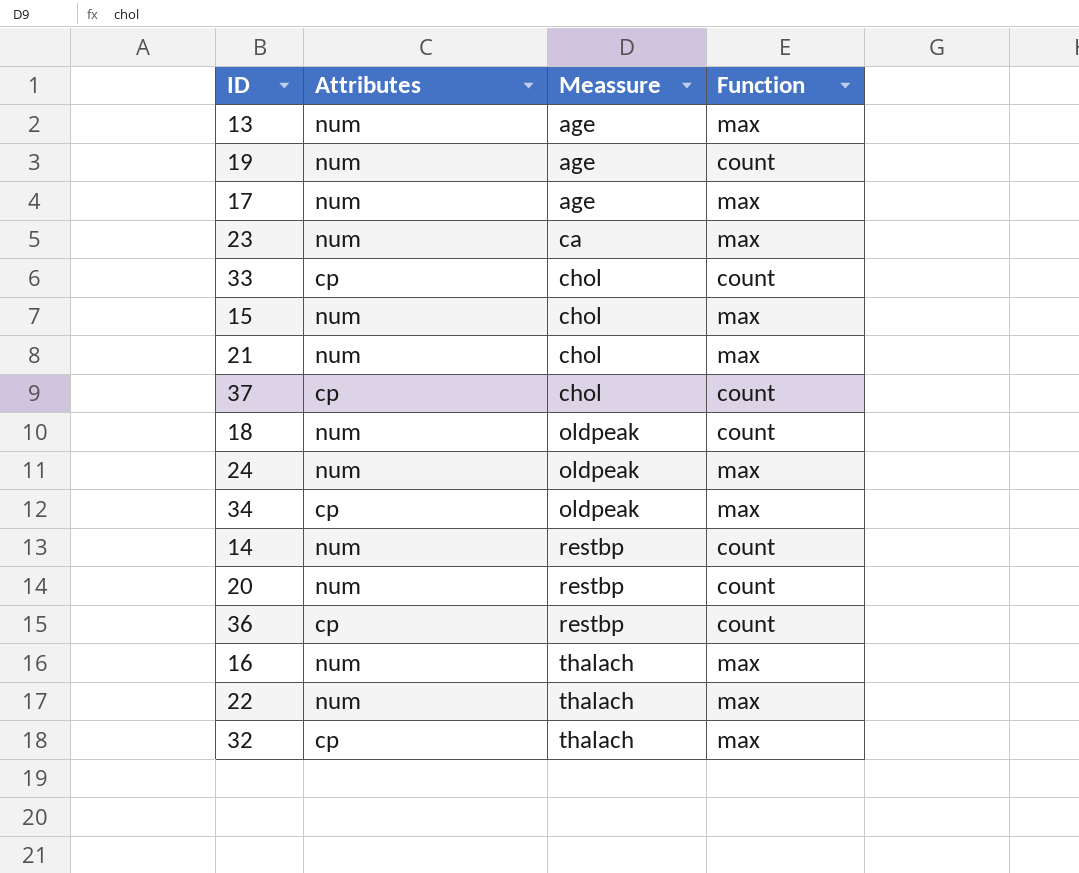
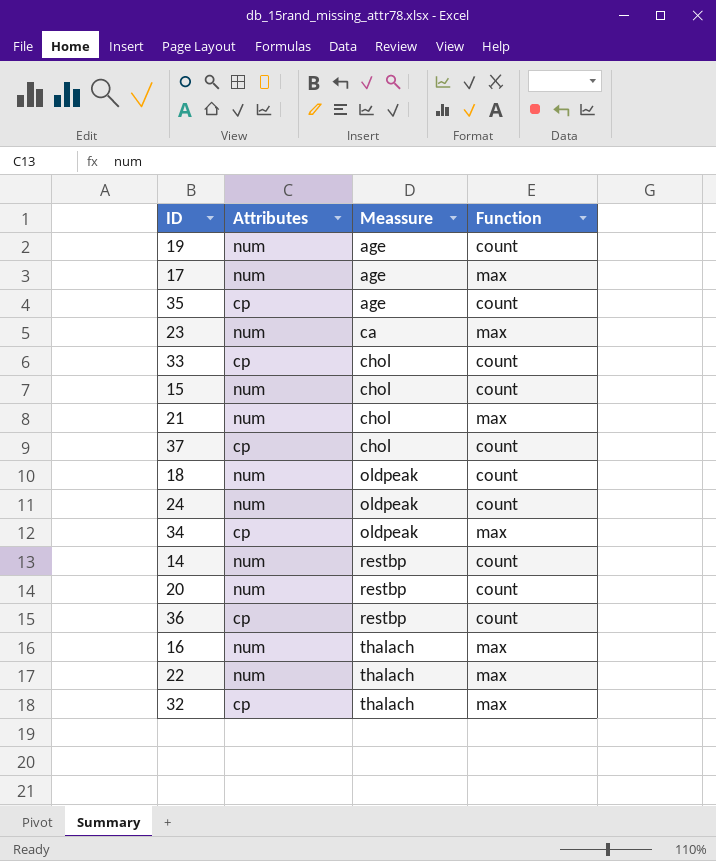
row 13: num | age | max -> none
row 35: none -> cp | age | count
15 | Function: max -> count
24 | Function: max -> count

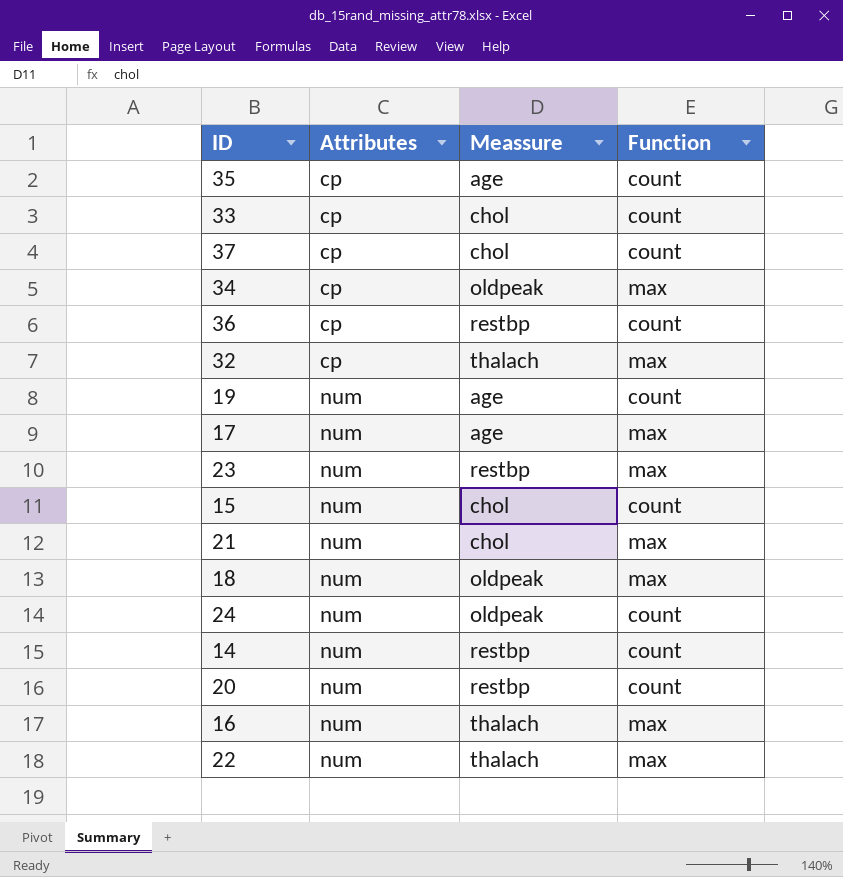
row order: Meassure ascending -> Attributes ascending
23 | Meassure: ca -> restbp
18 | Function: count -> max

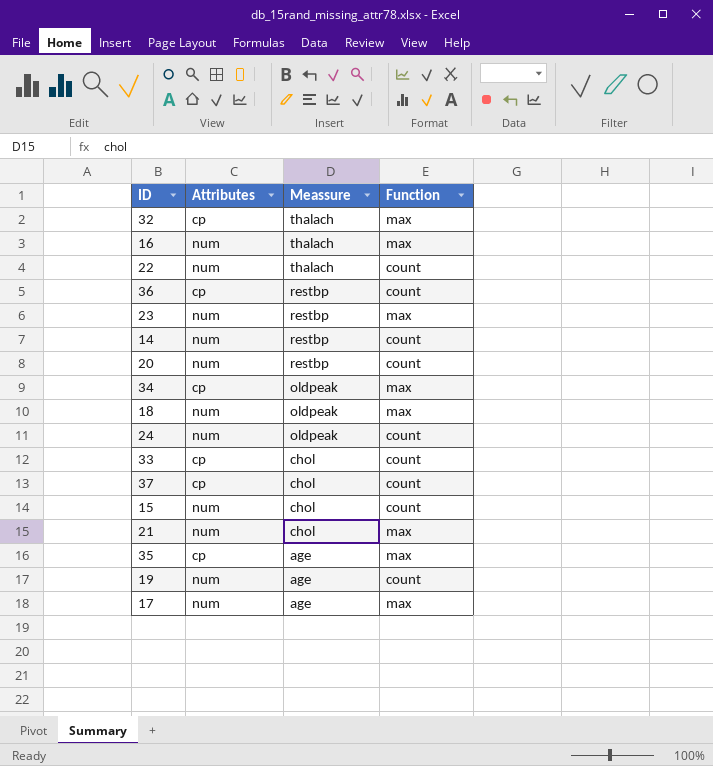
row order: Attributes ascending -> Meassure descending
22 | Function: max -> count
35 | Function: count -> max

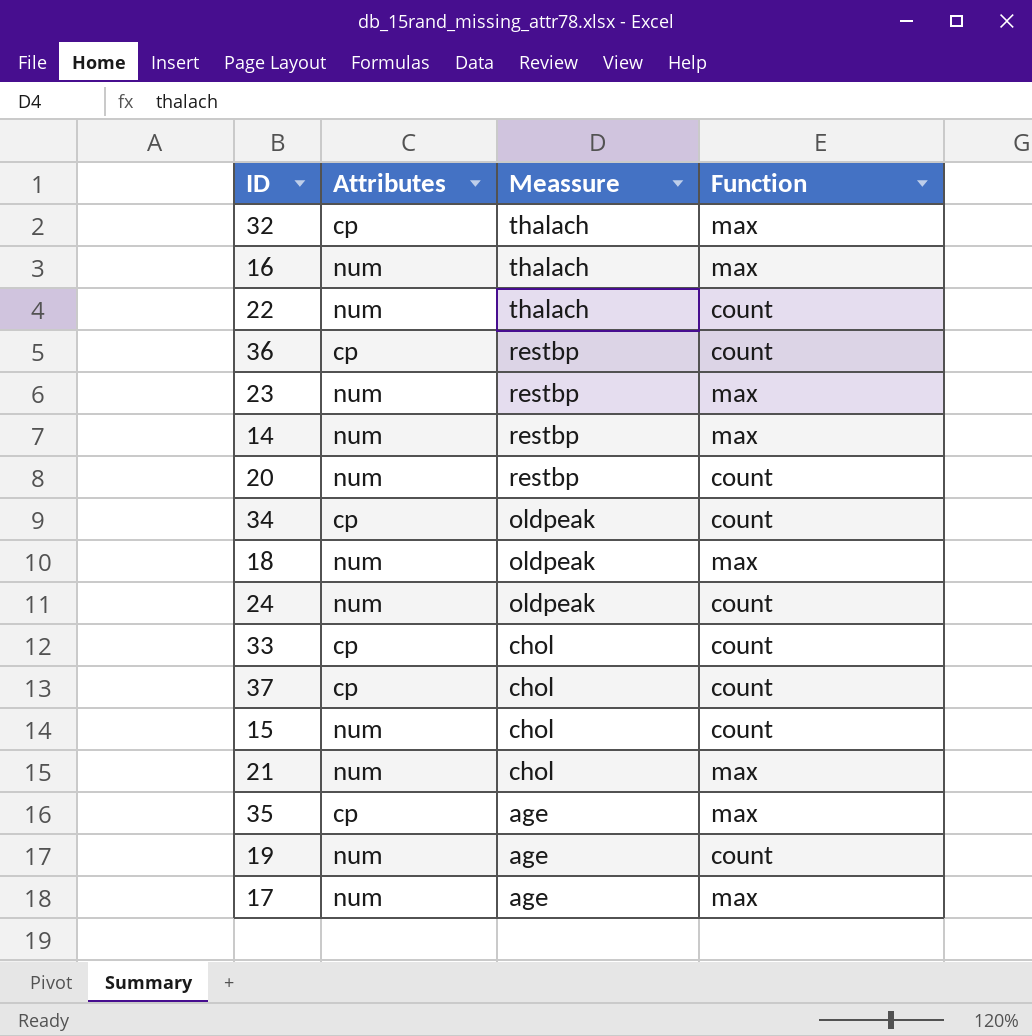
14 | Function: count -> max
34 | Function: max -> count

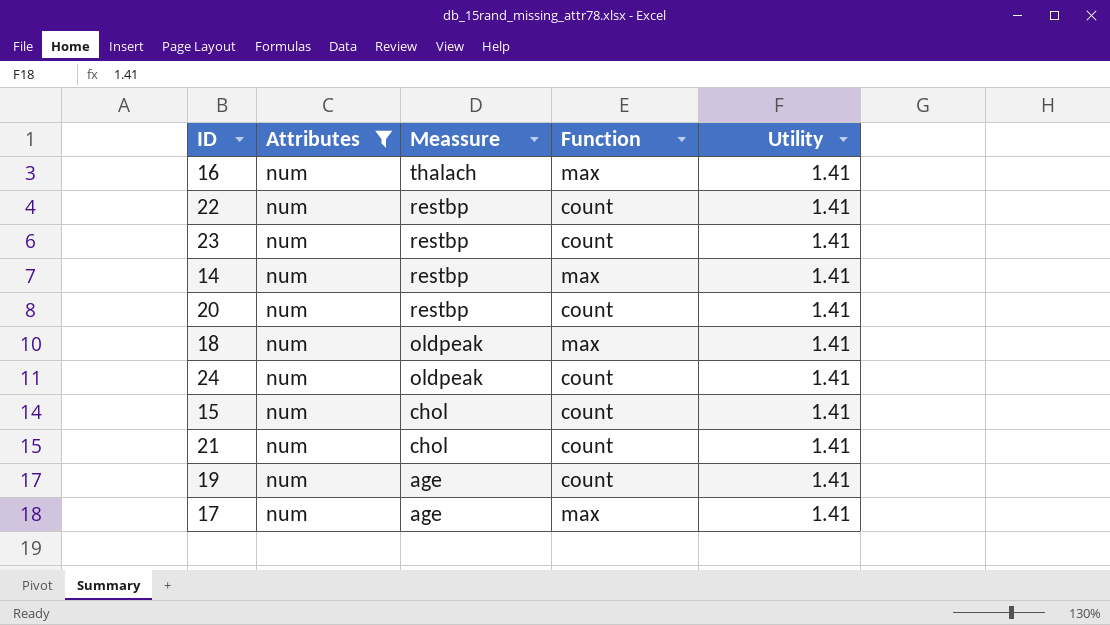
filter: none -> Attributes = num
column Utility | position: none -> 5
22 | Meassure: thalach -> restbp
23 | Function: max -> count
21 | Function: max -> count

